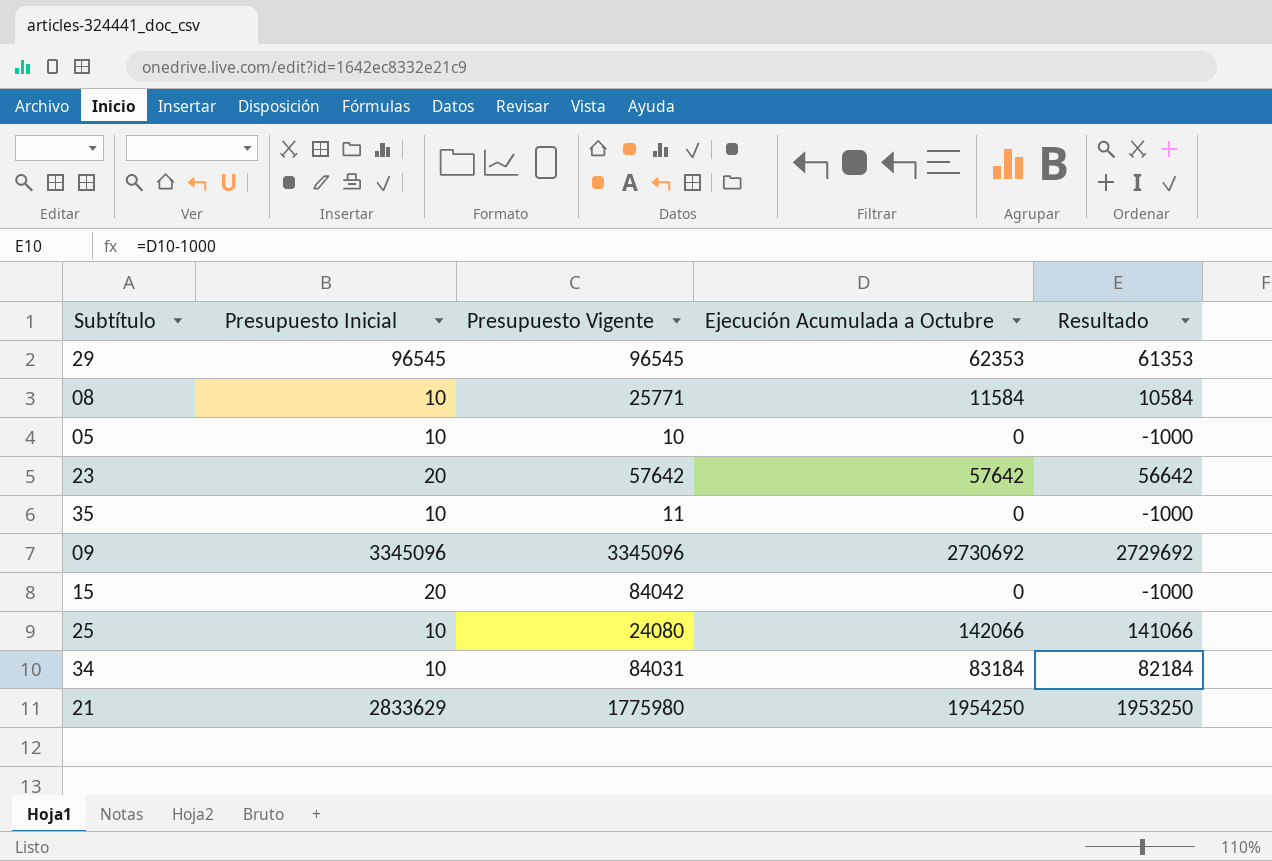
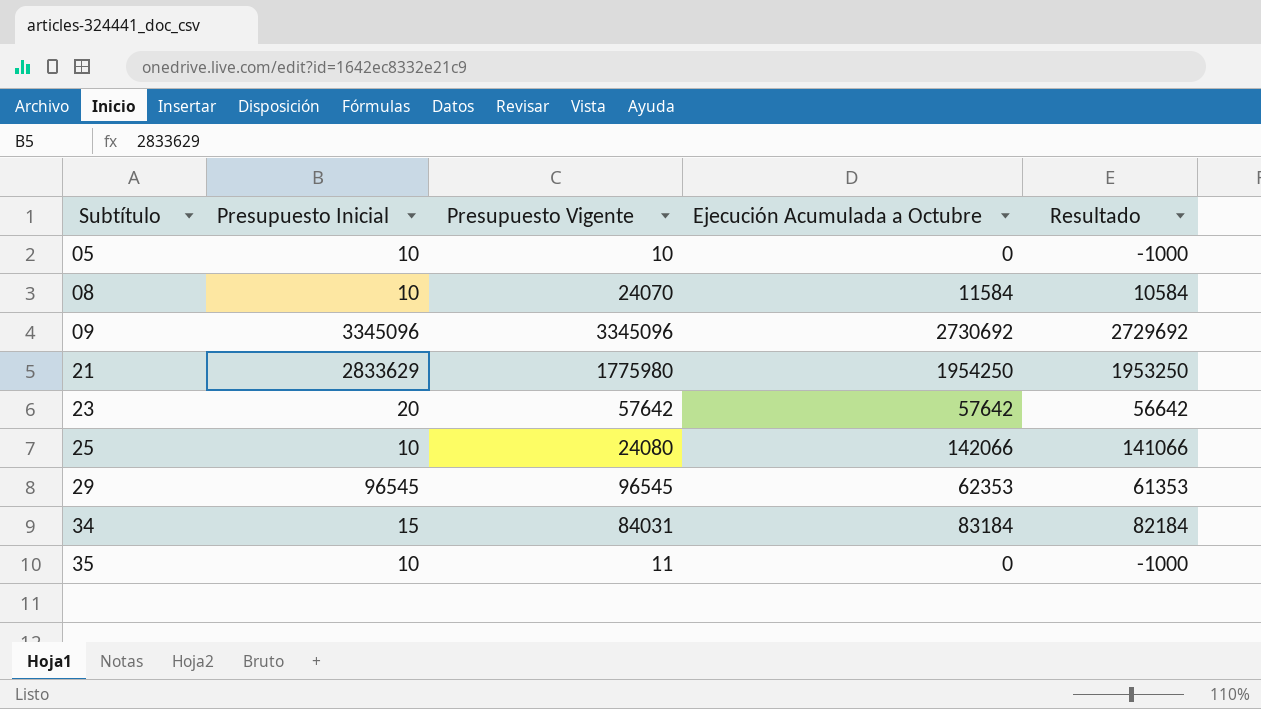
row order: none -> Subtítulo ascending
row 15: 20 | 84042 | 0 | -1000 -> none
08 | Presupuesto Vigente: 25771 -> 24070
34 | Presupuesto Inicial: 10 -> 15

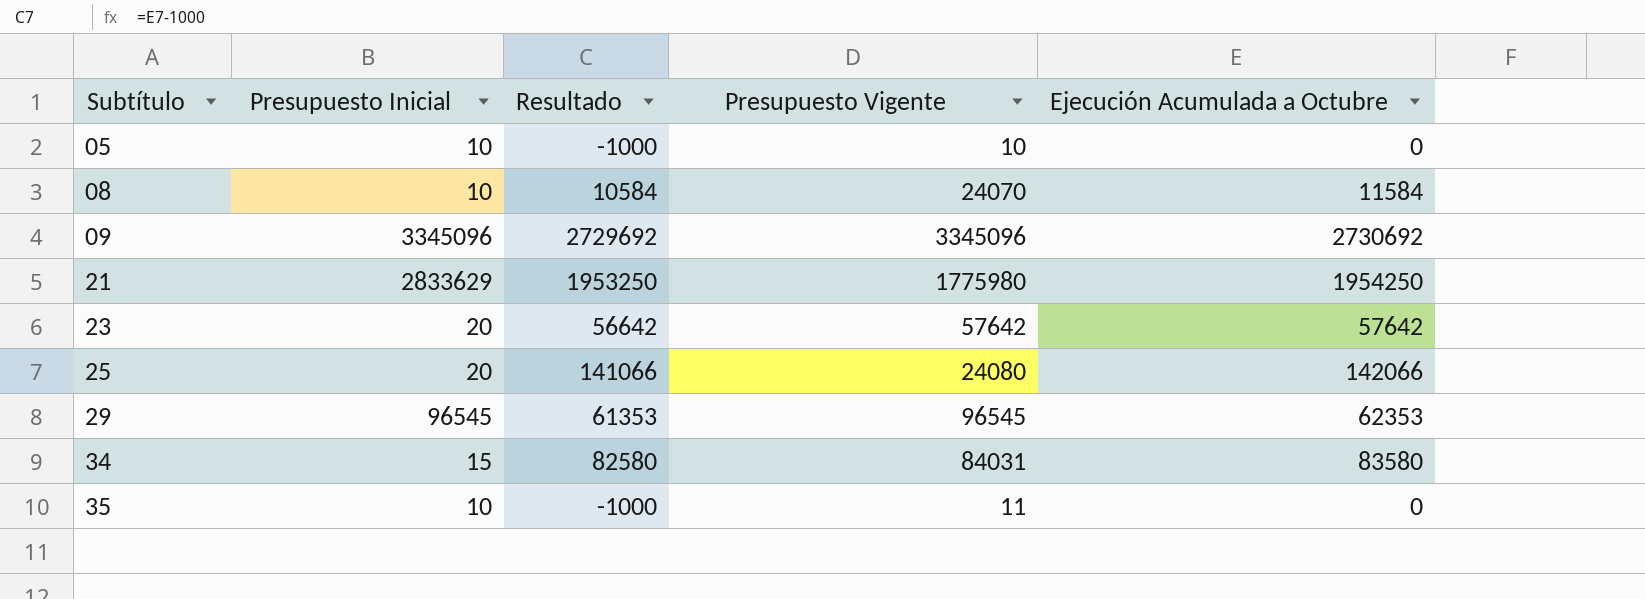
column Resultado | position: 5 -> 3
25 | Presupuesto Inicial: 10 -> 20
34 | Resultado: 82184 -> 82580
34 | Ejecución Acumulada a Octubre: 83184 -> 83580

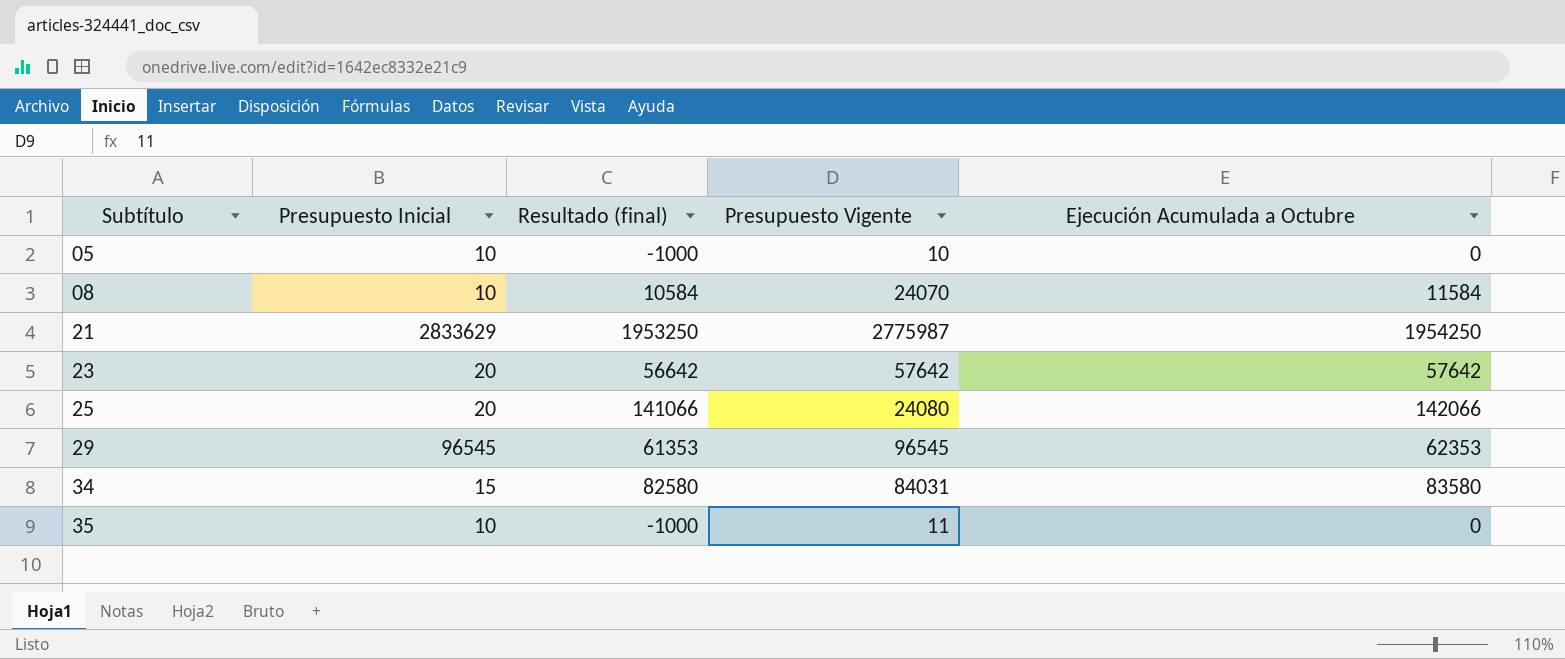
column name: Resultado -> Resultado (final)
row 09: 3345096 | 2729692 | 3345096 | 2730692 -> none
21 | Presupuesto Vigente: 1775980 -> 2775987

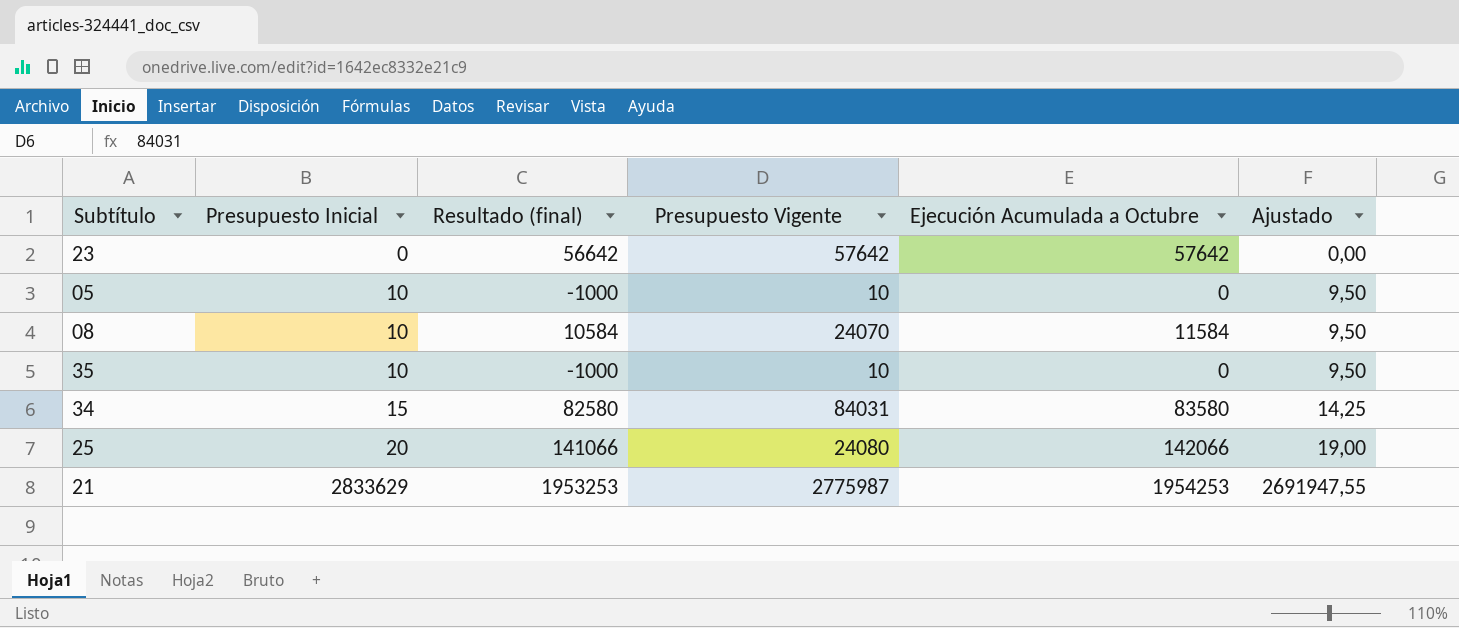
row order: Subtítulo ascending -> Presupuesto Inicial ascending
column Ajustado | formula: none -> [Presupuesto Inicial] * 0,95
row 29: 96545 | 61353 | 96545 | 62353 -> none
23 | Presupuesto Inicial: 20 -> 0
35 | Presupuesto Vigente: 11 -> 10
21 | Resultado (final): 1953250 -> 1953253
21 | Ejecución Acumulada a Octubre: 1954250 -> 1954253

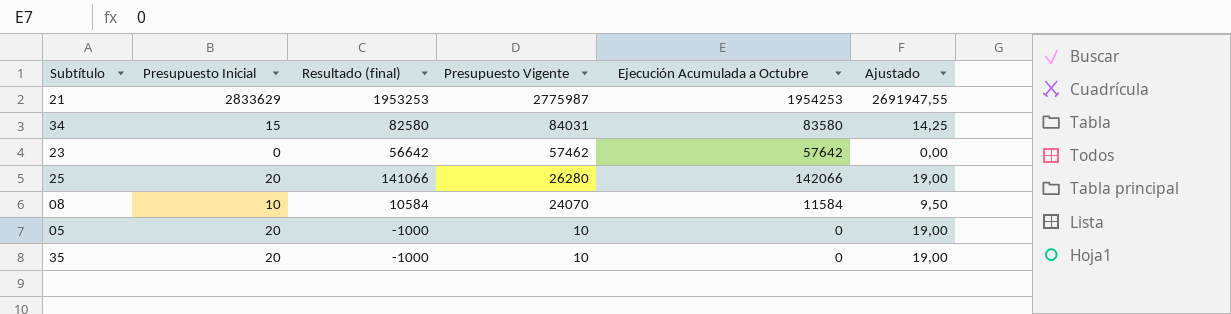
row order: Presupuesto Inicial ascending -> Presupuesto Vigente descending
23 | Presupuesto Vigente: 57642 -> 57462
25 | Presupuesto Vigente: 24080 -> 26280
05 | Presupuesto Inicial: 10 -> 20
05 | Ajustado: 9,50 -> 19,00
35 | Presupuesto Inicial: 10 -> 20
35 | Ajustado: 9,50 -> 19,00

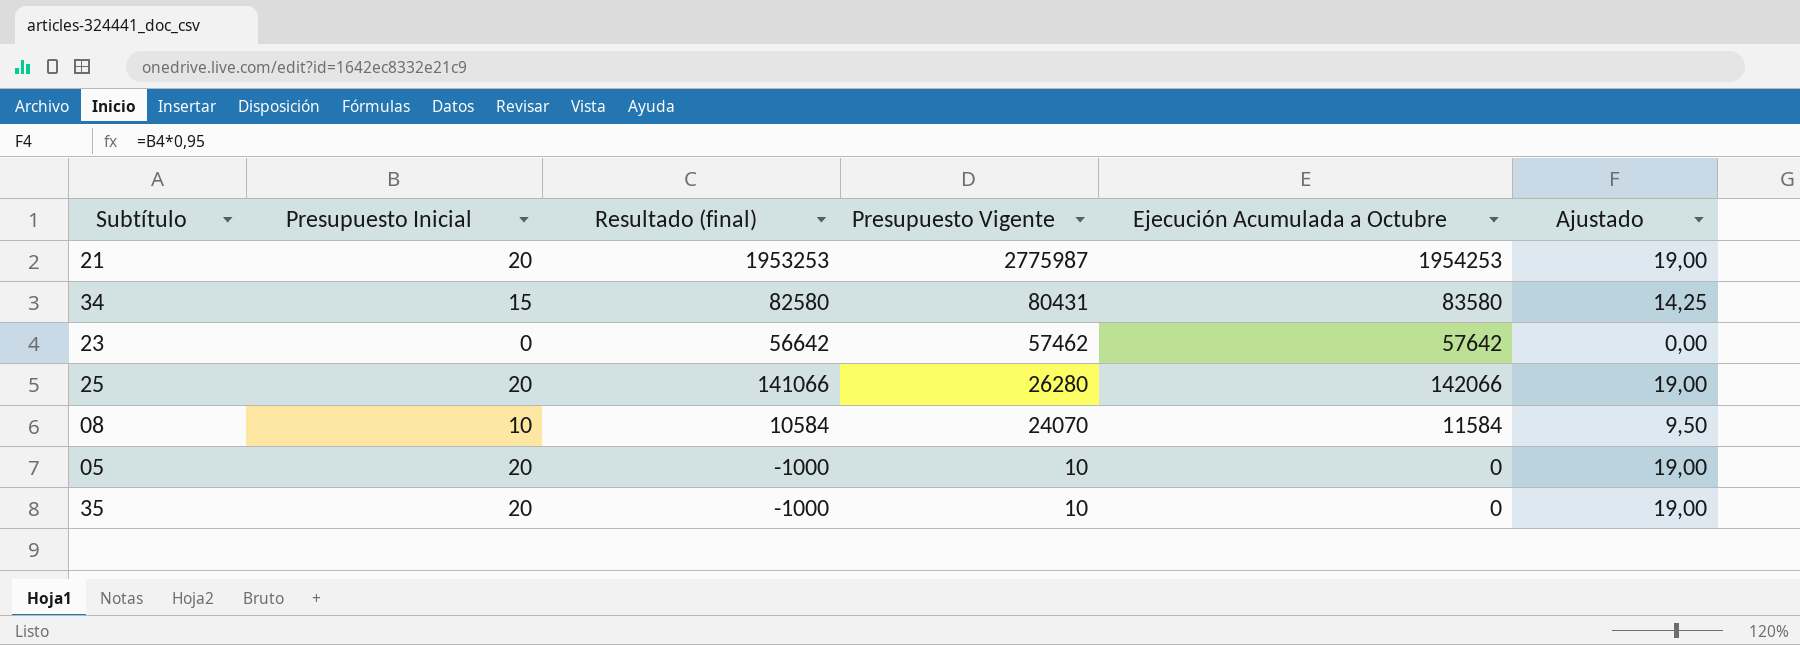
21 | Presupuesto Inicial: 2833629 -> 20
21 | Ajustado: 2691947,55 -> 19,00
34 | Presupuesto Vigente: 84031 -> 80431

